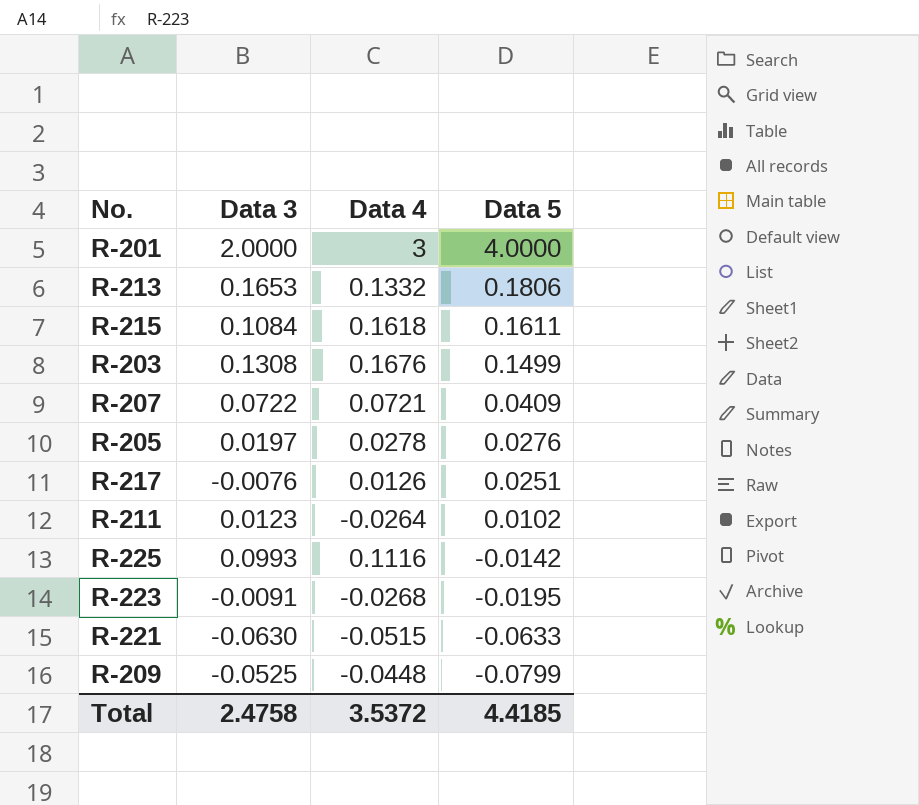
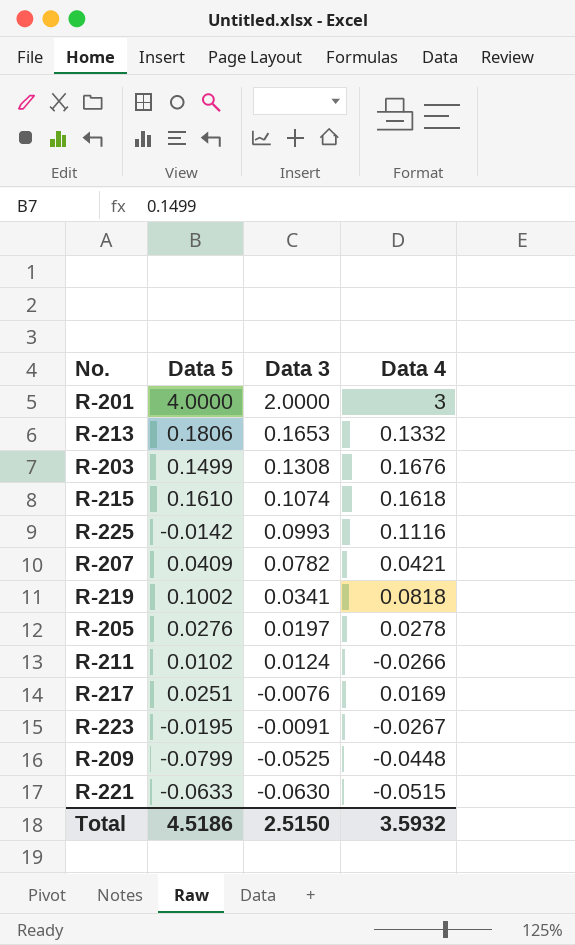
row order: Data 5 descending -> Data 3 descending
column Data 5 | position: 4 -> 2
R-215 | Data 5: 0.1611 -> 0.1610
R-215 | Data 3: 0.1084 -> 0.1074
R-207 | Data 3: 0.0722 -> 0.0782
R-207 | Data 4: 0.0721 -> 0.0421
row R-219: none -> 0.1002 | 0.0341 | 0.0818
R-211 | Data 3: 0.0123 -> 0.0124
R-211 | Data 4: -0.0264 -> -0.0266
R-217 | Data 4: 0.0126 -> 0.0169
R-223 | Data 4: -0.0268 -> -0.0267
Total | Data 5: 4.4185 -> 4.5186
Total | Data 3: 2.4758 -> 2.5150
Total | Data 4: 3.5372 -> 3.5932

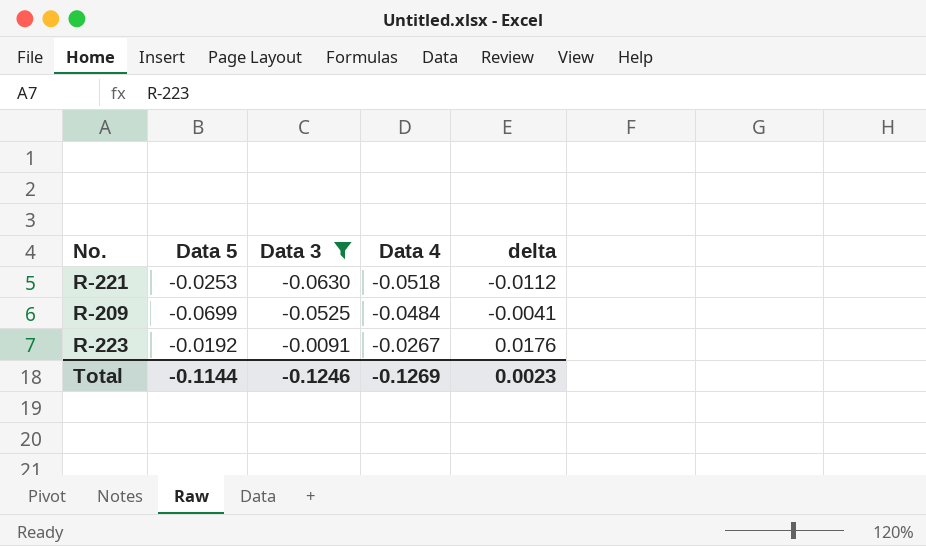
filter: none -> Data 3 <= -0.0091
row order: Data 3 descending -> Data 3 ascending
column delta | formula: none -> [Data 3] - [Data 4]
R-221 | Data 5: -0.0633 -> -0.0253
R-221 | Data 4: -0.0515 -> -0.0518
R-209 | Data 5: -0.0799 -> -0.0699
R-209 | Data 4: -0.0448 -> -0.0484
R-223 | Data 5: -0.0195 -> -0.0192
Total | Data 5: 4.5186 -> -0.1144
Total | Data 3: 2.5150 -> -0.1246
Total | Data 4: 3.5932 -> -0.1269

